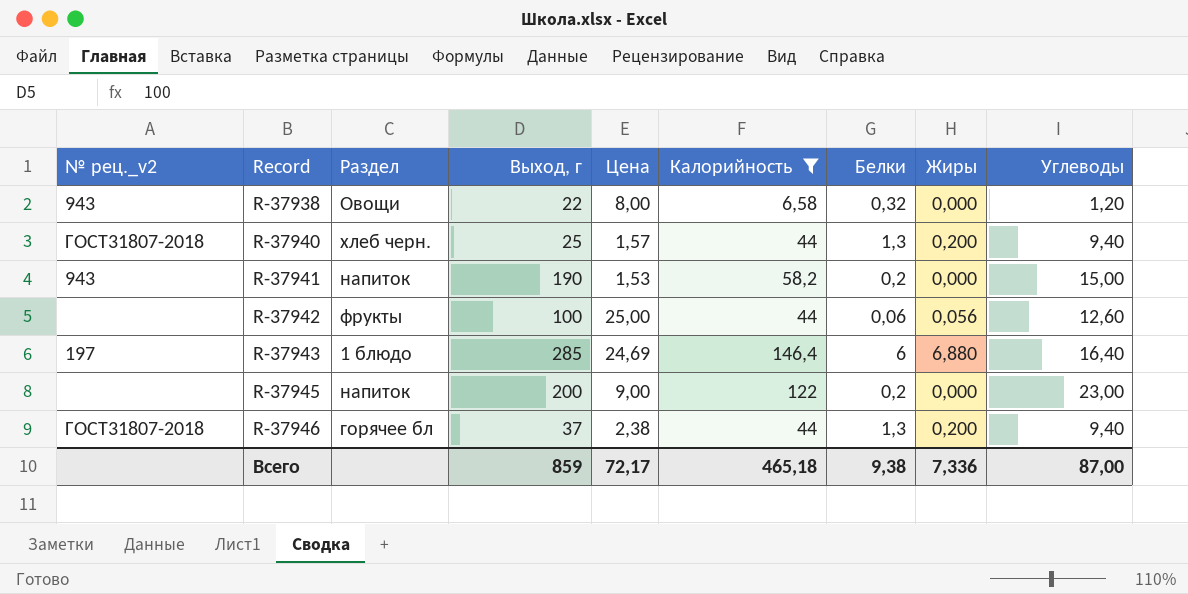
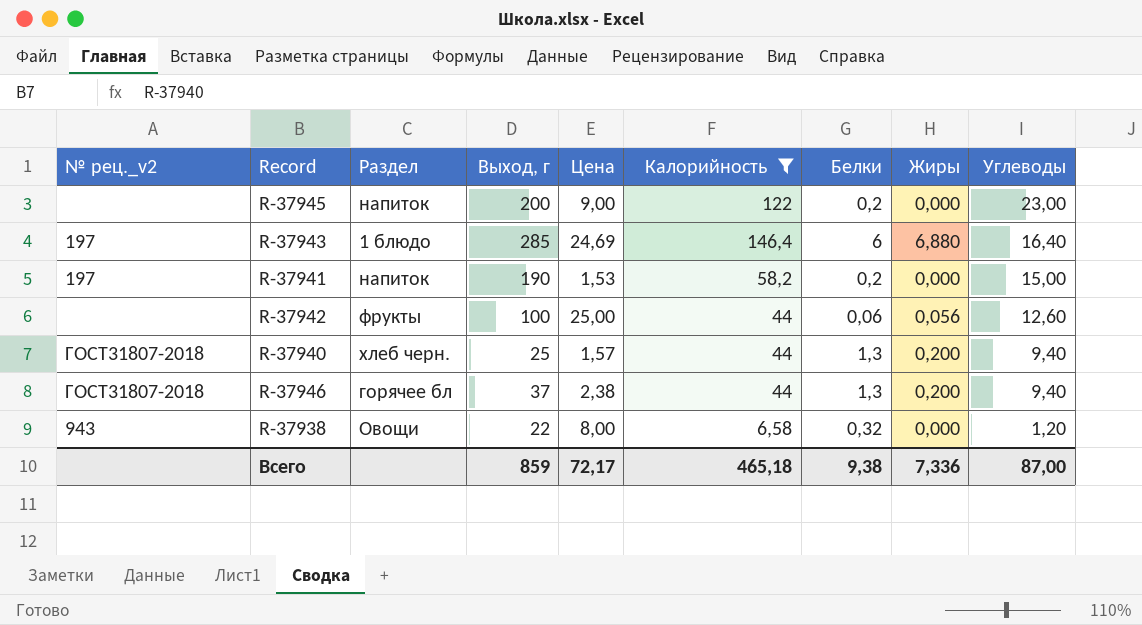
row order: Record ascending -> Углеводы descending
R-37941 | № рец._v2: 943 -> 197

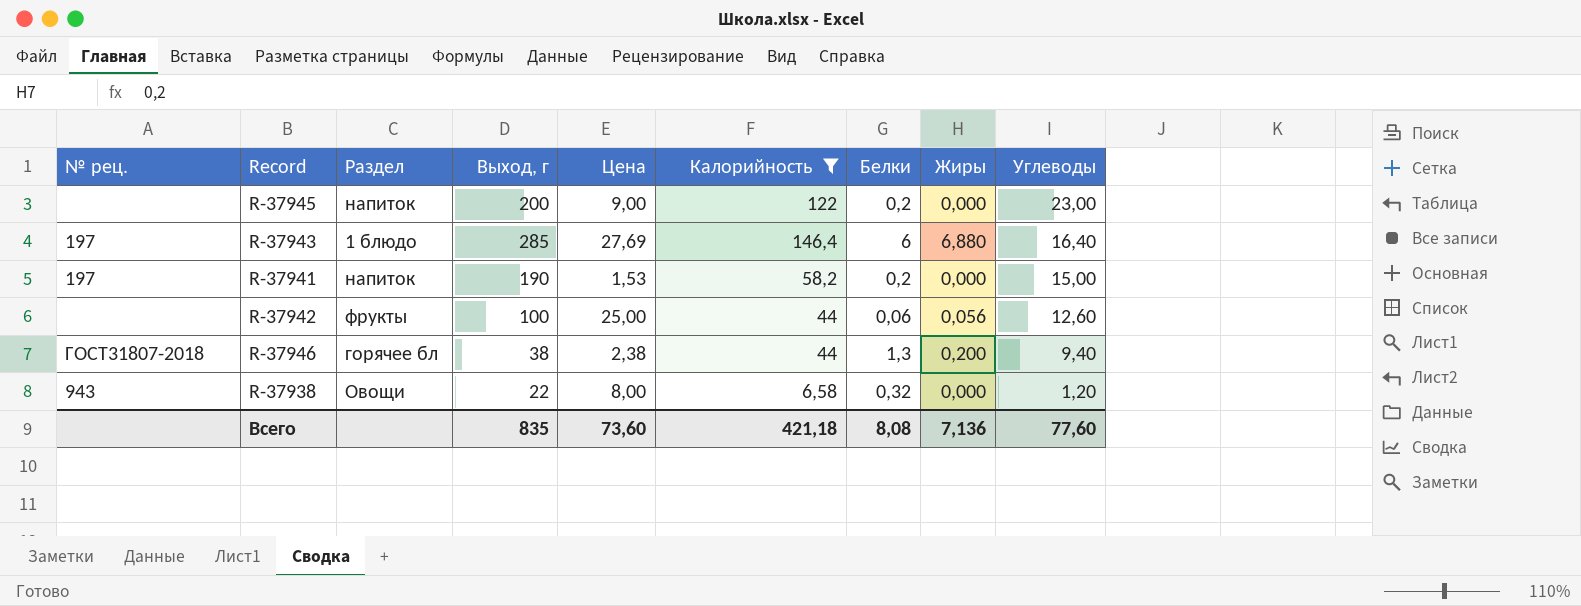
column name: № рец._v2 -> № рец.
row R-37940: ГОСТ31807-2018 | хлеб черн. | 25 | 1,57 | 44 | 1,3 | 0,200 | 9,40 -> none
R-37943 | Цена: 24,69 -> 27,69
R-37946 | Выход, г: 37 -> 38
Всего | Выход, г: 859 -> 835
Всего | Цена: 72,17 -> 73,60
Всего | Калорийность: 465,18 -> 421,18
Всего | Белки: 9,38 -> 8,08
Всего | Жиры: 7,336 -> 7,136
Всего | Углеводы: 87,00 -> 77,60

